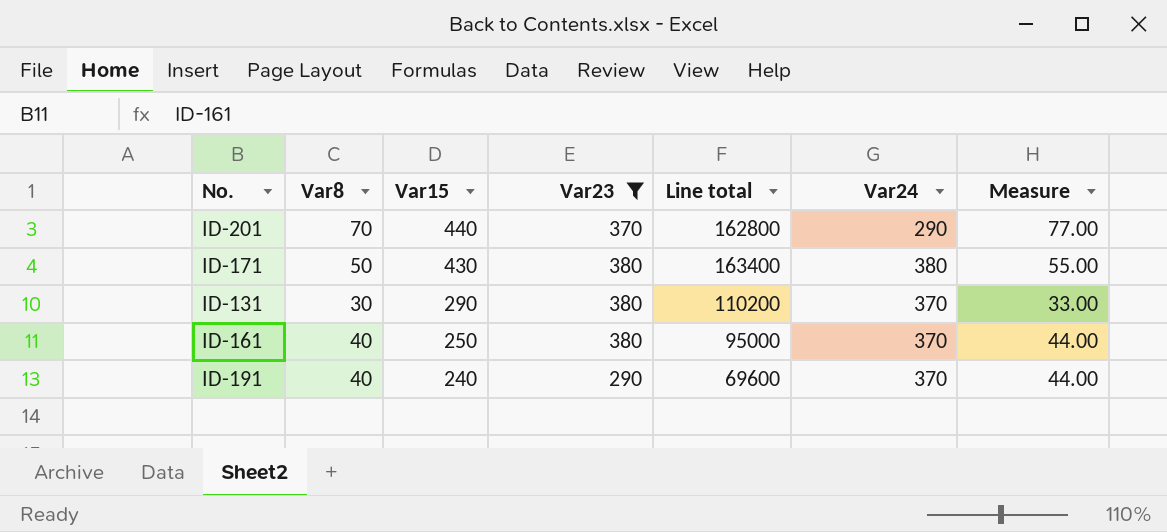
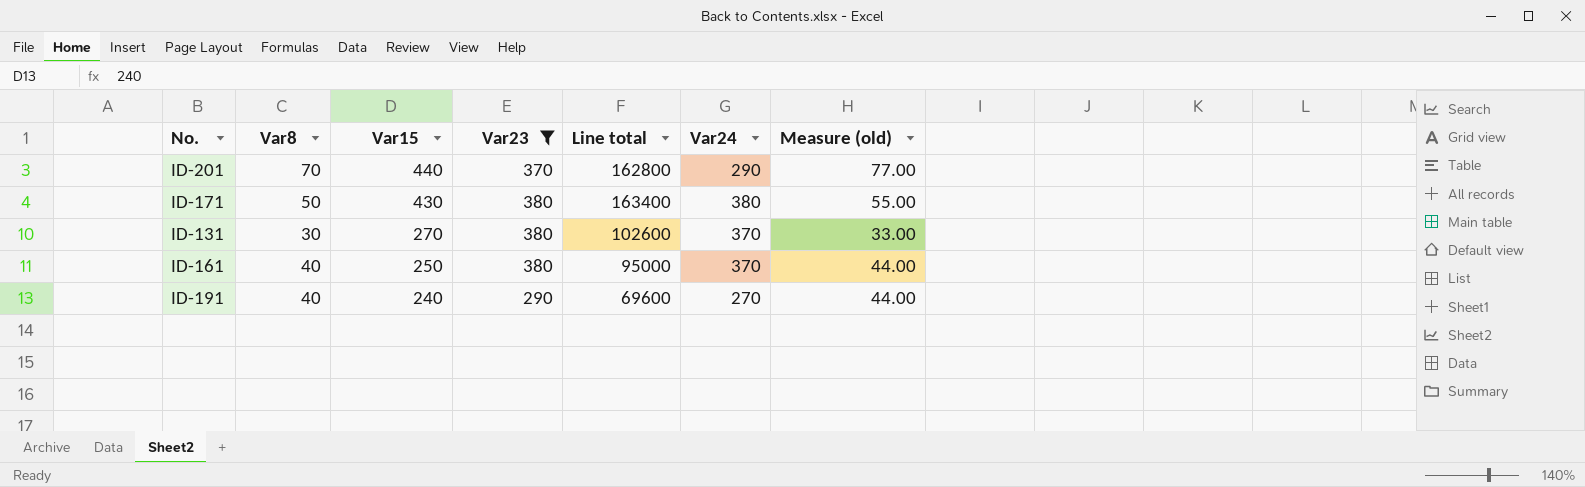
column name: Measure -> Measure (old)
ID-131 | Var15: 290 -> 270
ID-131 | Line total: 110200 -> 102600
ID-191 | Var24: 370 -> 270

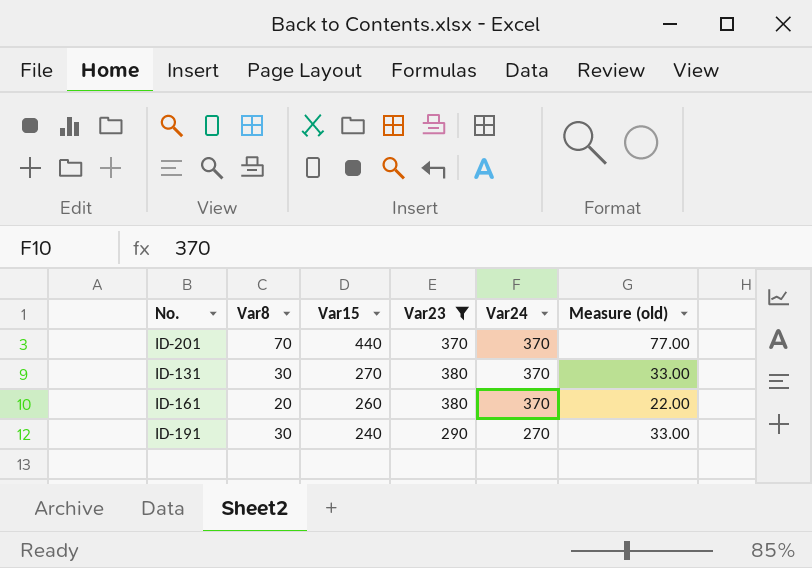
column Line total | formula: [Var15] * [Var23] -> none
row ID-171: 50 | 430 | 380 | 163400 | 380 | 55.00 -> none
ID-201 | Var24: 290 -> 370
ID-161 | Var8: 40 -> 20
ID-161 | Var15: 250 -> 260
ID-161 | Measure (old): 44.00 -> 22.00
ID-191 | Var8: 40 -> 30
ID-191 | Measure (old): 44.00 -> 33.00

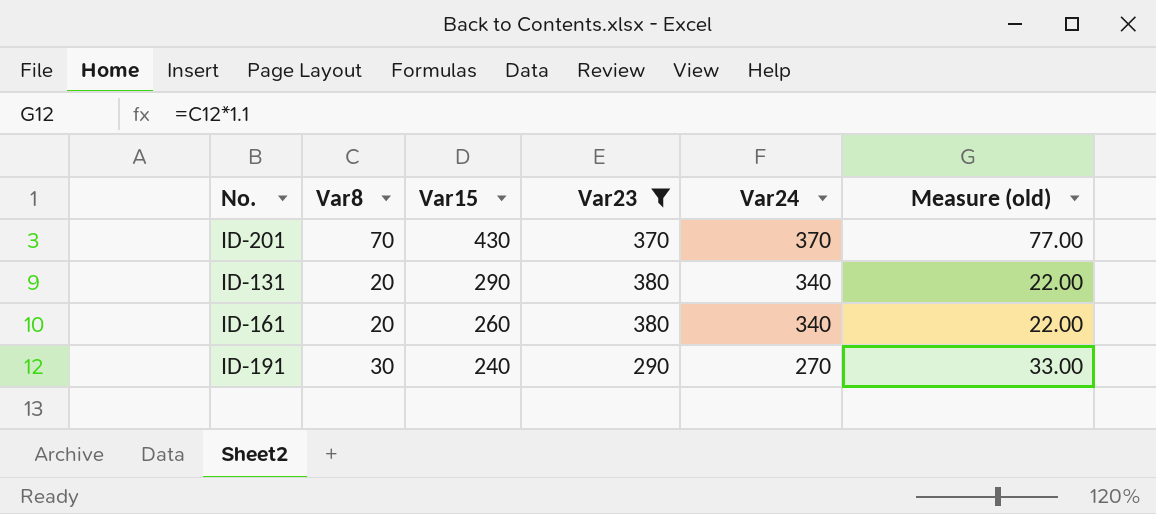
ID-201 | Var15: 440 -> 430
ID-131 | Var8: 30 -> 20
ID-131 | Var15: 270 -> 290
ID-131 | Var24: 370 -> 340
ID-131 | Measure (old): 33.00 -> 22.00
ID-161 | Var24: 370 -> 340

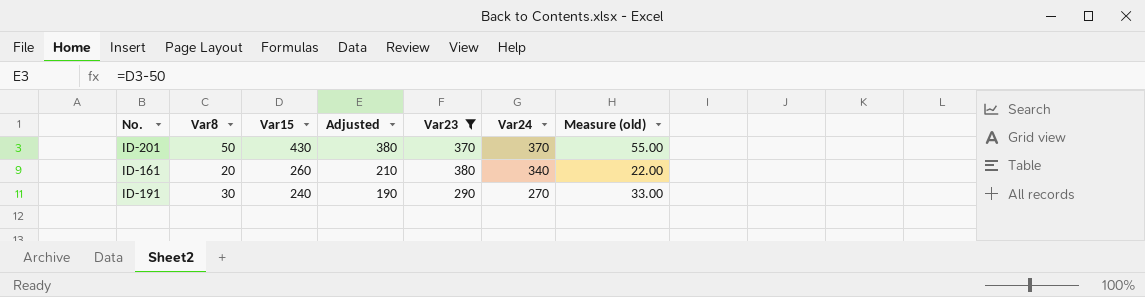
column Adjusted | formula: none -> [Var15] - 50
row ID-131: 20 | 290 | 380 | 340 | 22.00 -> none
ID-201 | Var8: 70 -> 50
ID-201 | Measure (old): 77.00 -> 55.00

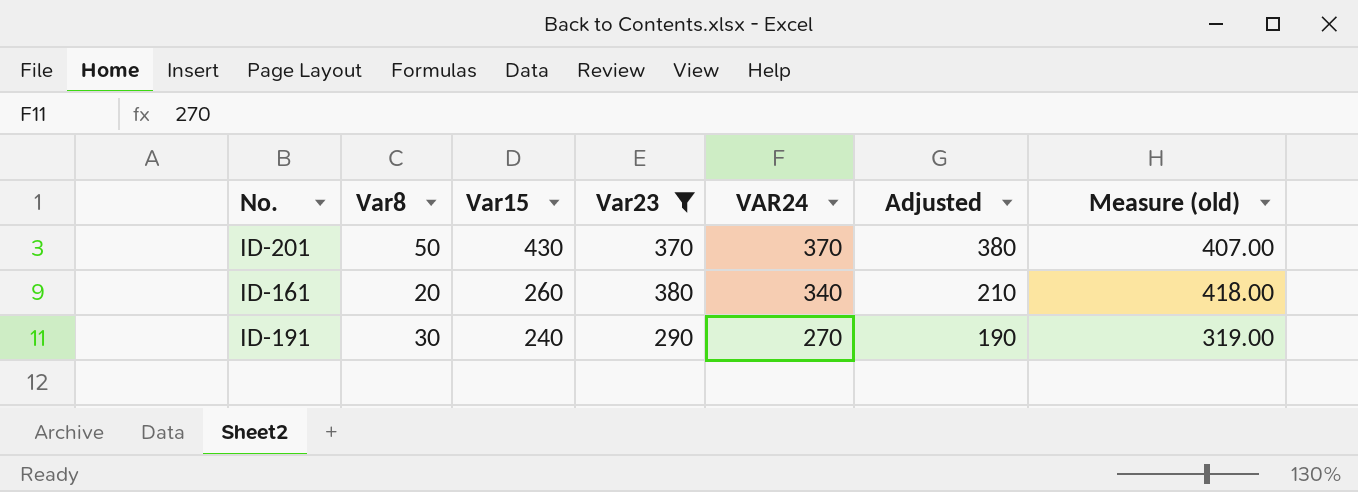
column name: Var24 -> VAR24
column Adjusted | position: 4 -> 6
column Measure (old) | formula: [Var8] * 1.1 -> [Var23] * 1.1

